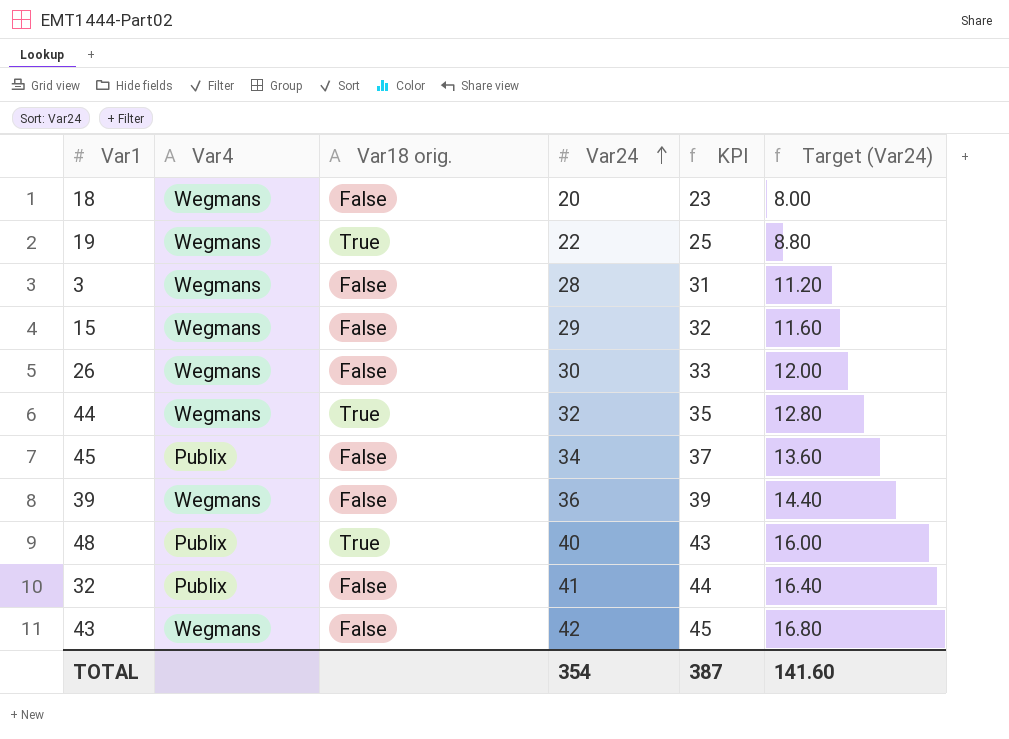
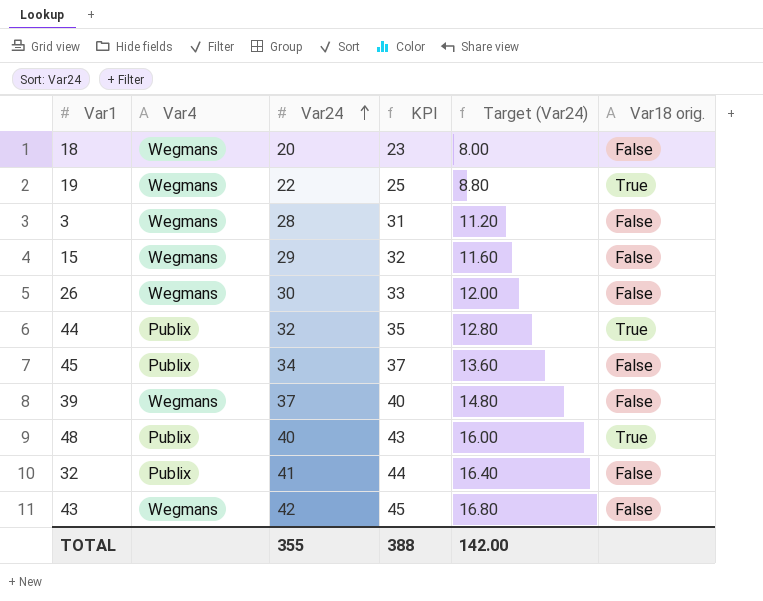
column Var18 orig. | position: 3 -> 6
44 | Var4: Wegmans -> Publix
39 | Var24: 36 -> 37
39 | KPI: 39 -> 40
39 | Target (Var24): 14.40 -> 14.80
TOTAL | Var24: 354 -> 355
TOTAL | KPI: 387 -> 388
TOTAL | Target (Var24): 141.60 -> 142.00

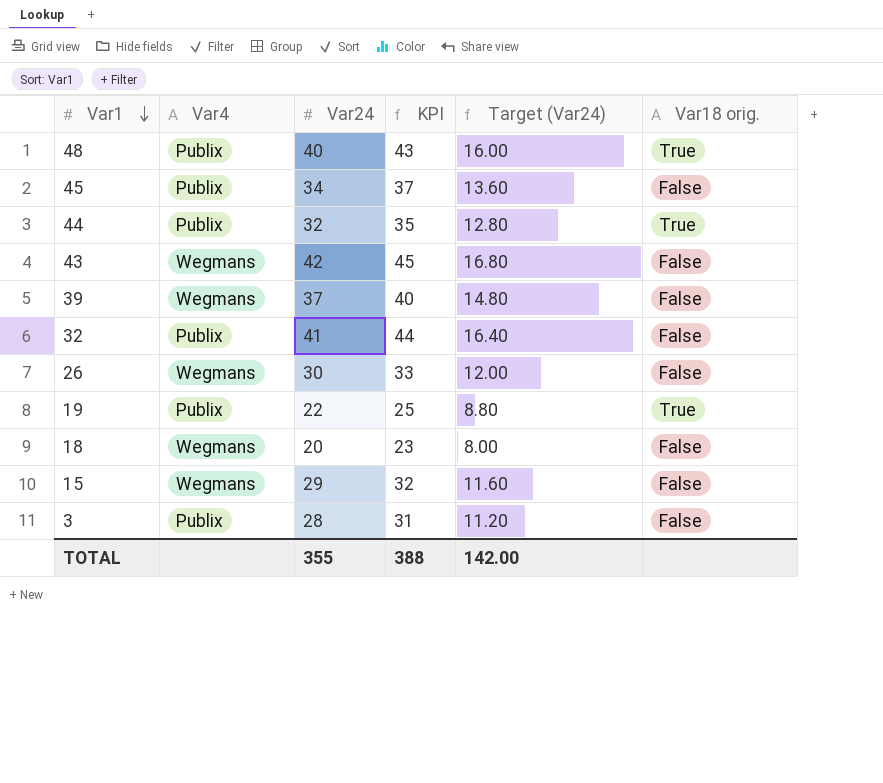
row order: Var24 ascending -> Var1 descending
19 | Var4: Wegmans -> Publix
3 | Var4: Wegmans -> Publix

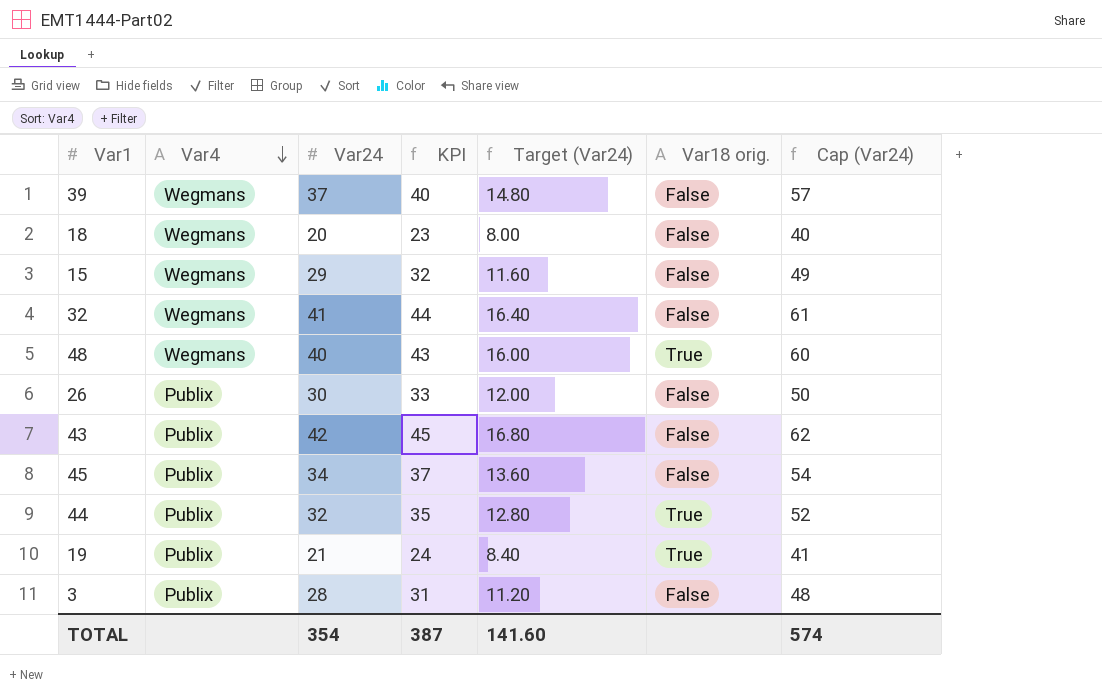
row order: Var1 descending -> Var4 descending
column Cap (Var24) | formula: none -> [Var24] + 20
32 | Var4: Publix -> Wegmans
48 | Var4: Publix -> Wegmans
26 | Var4: Wegmans -> Publix
43 | Var4: Wegmans -> Publix
19 | Var24: 22 -> 21
19 | KPI: 25 -> 24
19 | Target (Var24): 8.80 -> 8.40
TOTAL | Var24: 355 -> 354
TOTAL | KPI: 388 -> 387
TOTAL | Target (Var24): 142.00 -> 141.60

